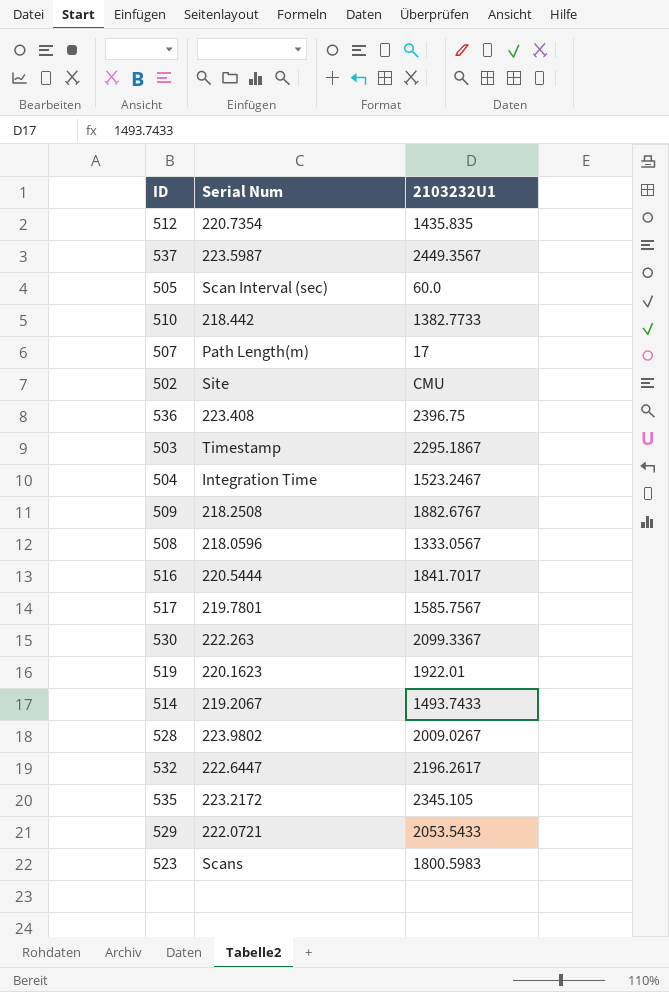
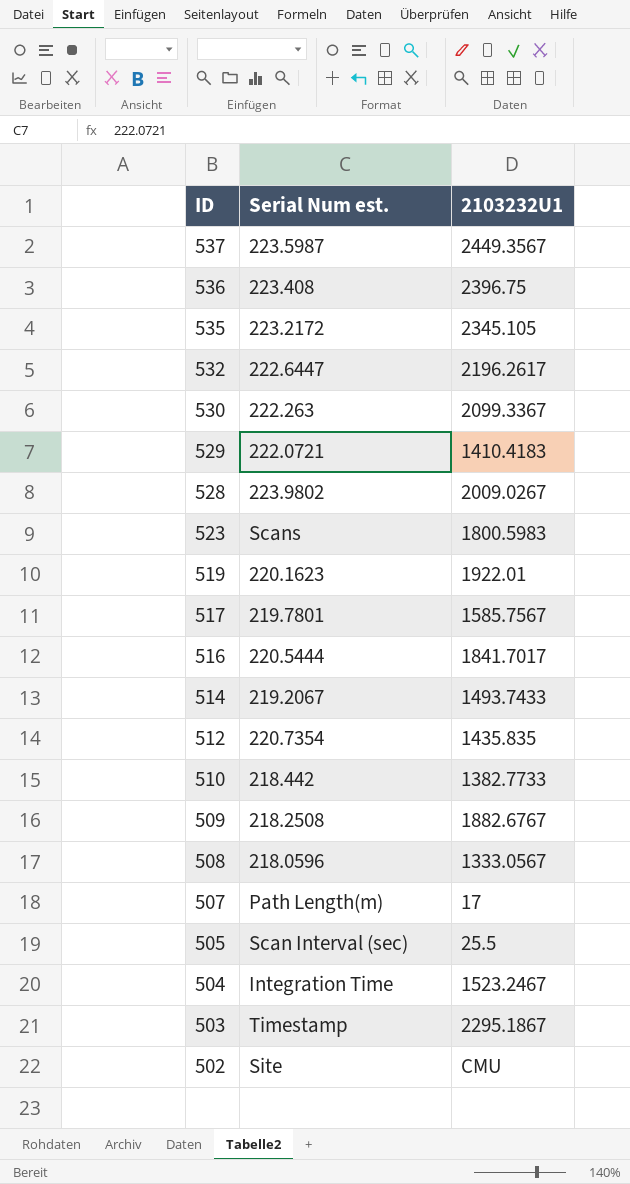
row order: none -> ID descending
column name: Serial Num -> Serial Num est.
529 | 2103232U1: 2053.5433 -> 1410.4183
505 | 2103232U1: 60.0 -> 25.5

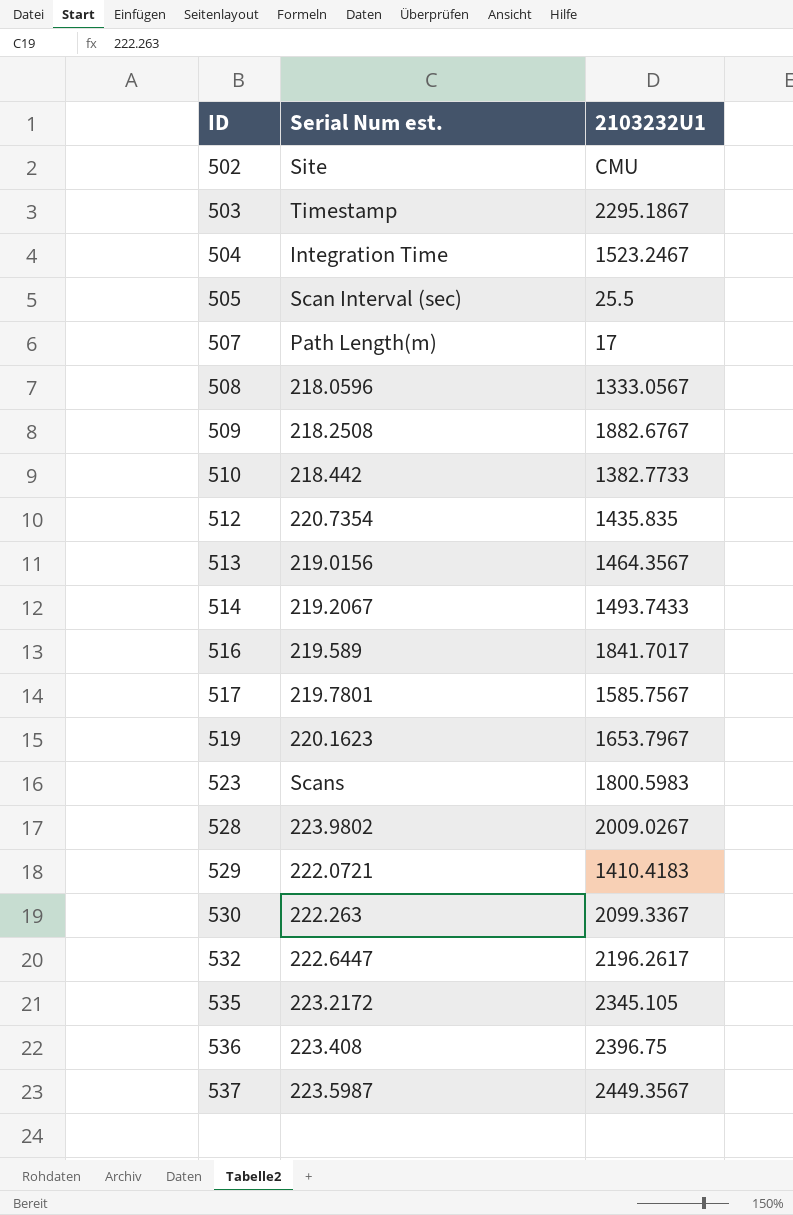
row order: ID descending -> ID ascending
row 513: none -> 219.0156 | 1464.3567
516 | Serial Num est.: 220.5444 -> 219.589
519 | 2103232U1: 1922.01 -> 1653.7967

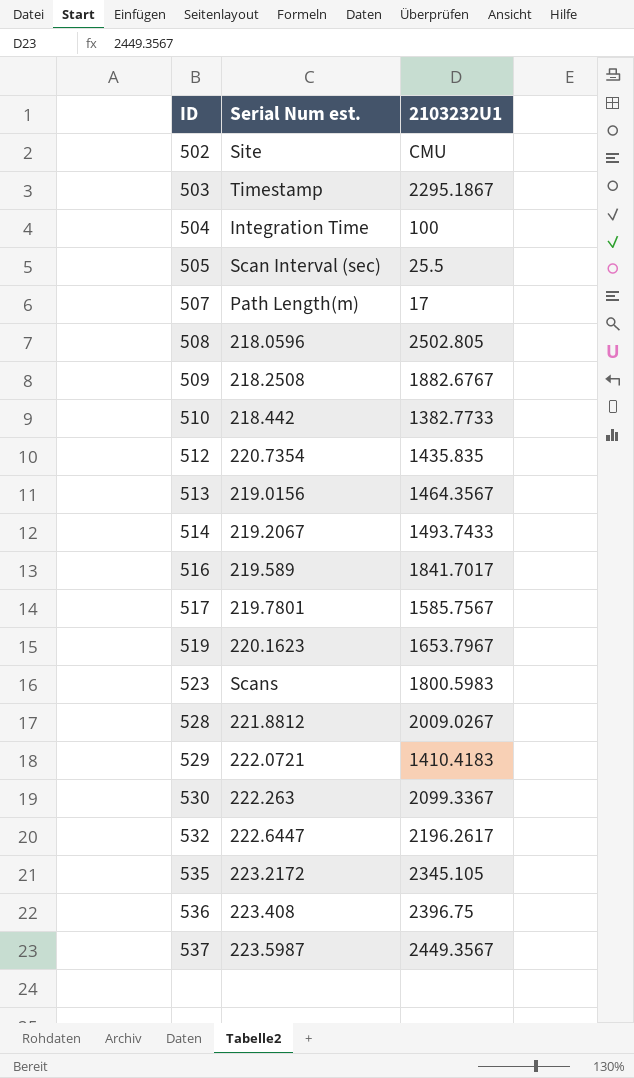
504 | 2103232U1: 1523.2467 -> 100
508 | 2103232U1: 1333.0567 -> 2502.805
528 | Serial Num est.: 223.9802 -> 221.8812

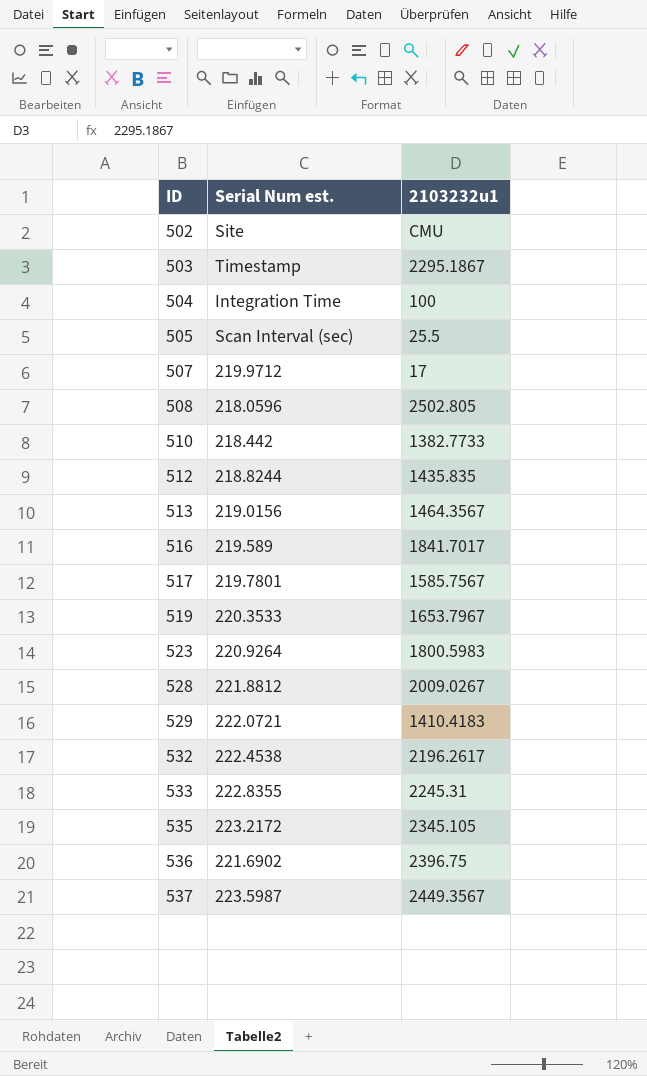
column name: 2103232U1 -> 2103232u1
row 509: 218.2508 | 1882.6767 -> none
row 514: 219.2067 | 1493.7433 -> none
row 530: 222.263 | 2099.3367 -> none
507 | Serial Num est.: Path Length(m) -> 219.9712
512 | Serial Num est.: 220.7354 -> 218.8244
519 | Serial Num est.: 220.1623 -> 220.3533
523 | Serial Num est.: Scans -> 220.9264
532 | Serial Num est.: 222.6447 -> 222.4538
row 533: none -> 222.8355 | 2245.31
536 | Serial Num est.: 223.408 -> 221.6902

